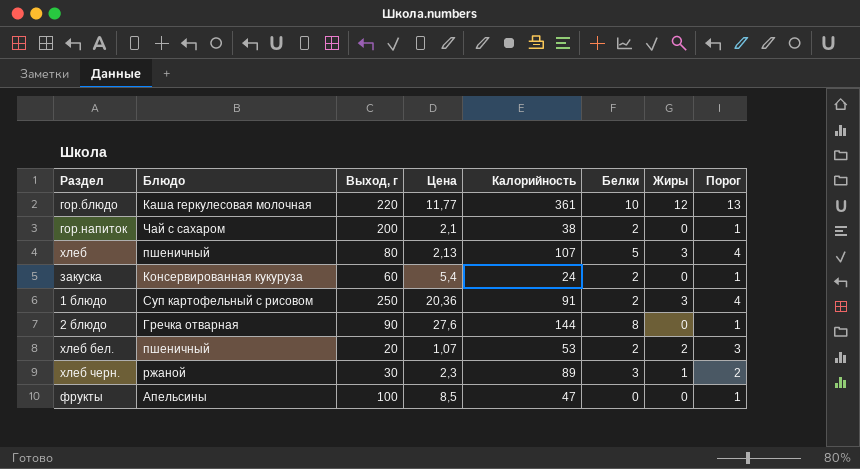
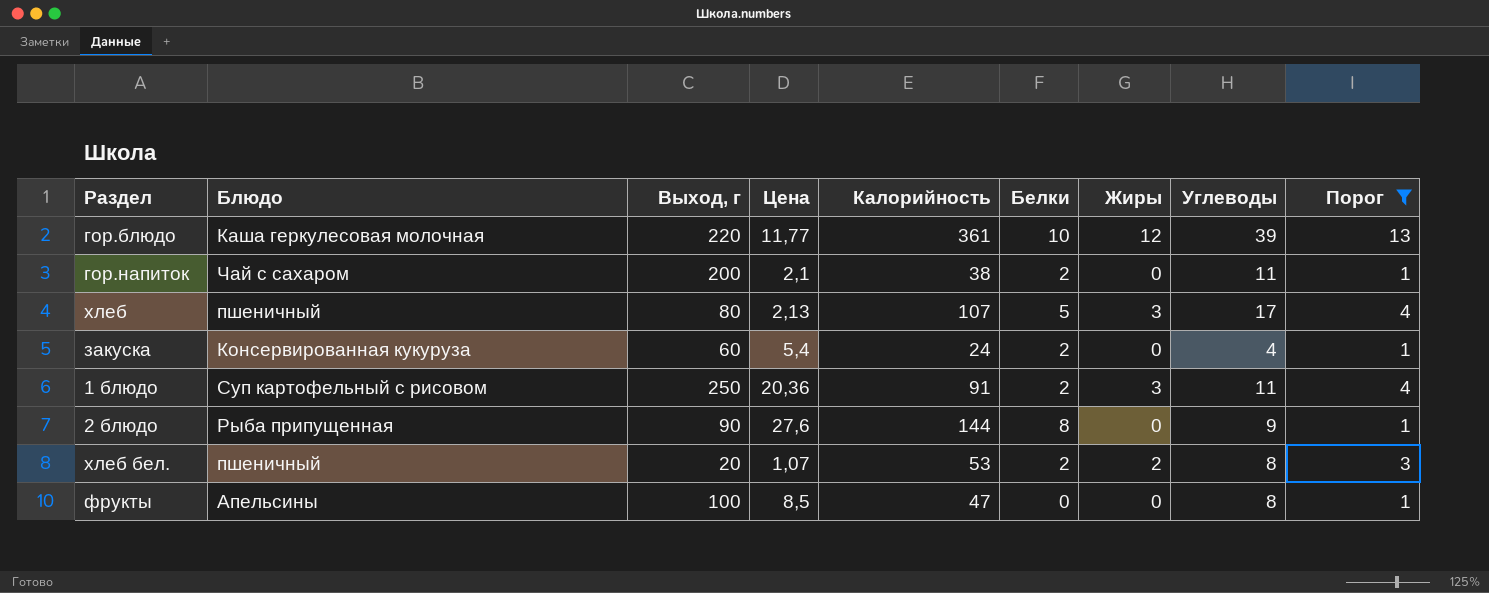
filter: none -> Порог != 2
column Углеводы | position: none -> 8
2 блюдо | Блюдо: Гречка отварная -> Рыба припущенная

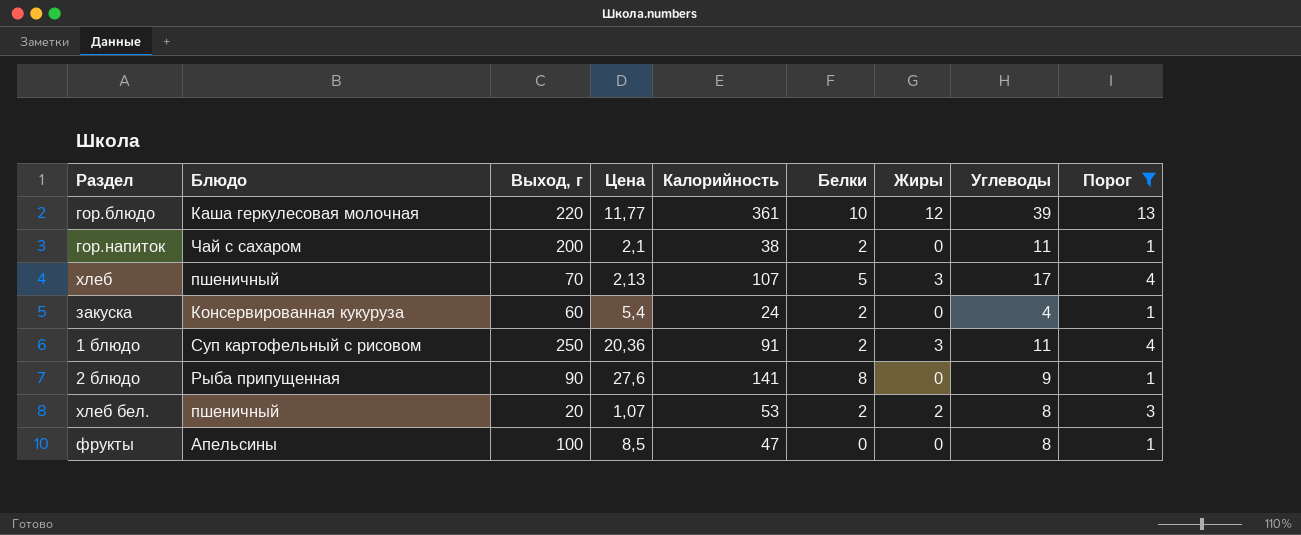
хлеб | Выход, г: 80 -> 70
2 блюдо | Калорийность: 144 -> 141

